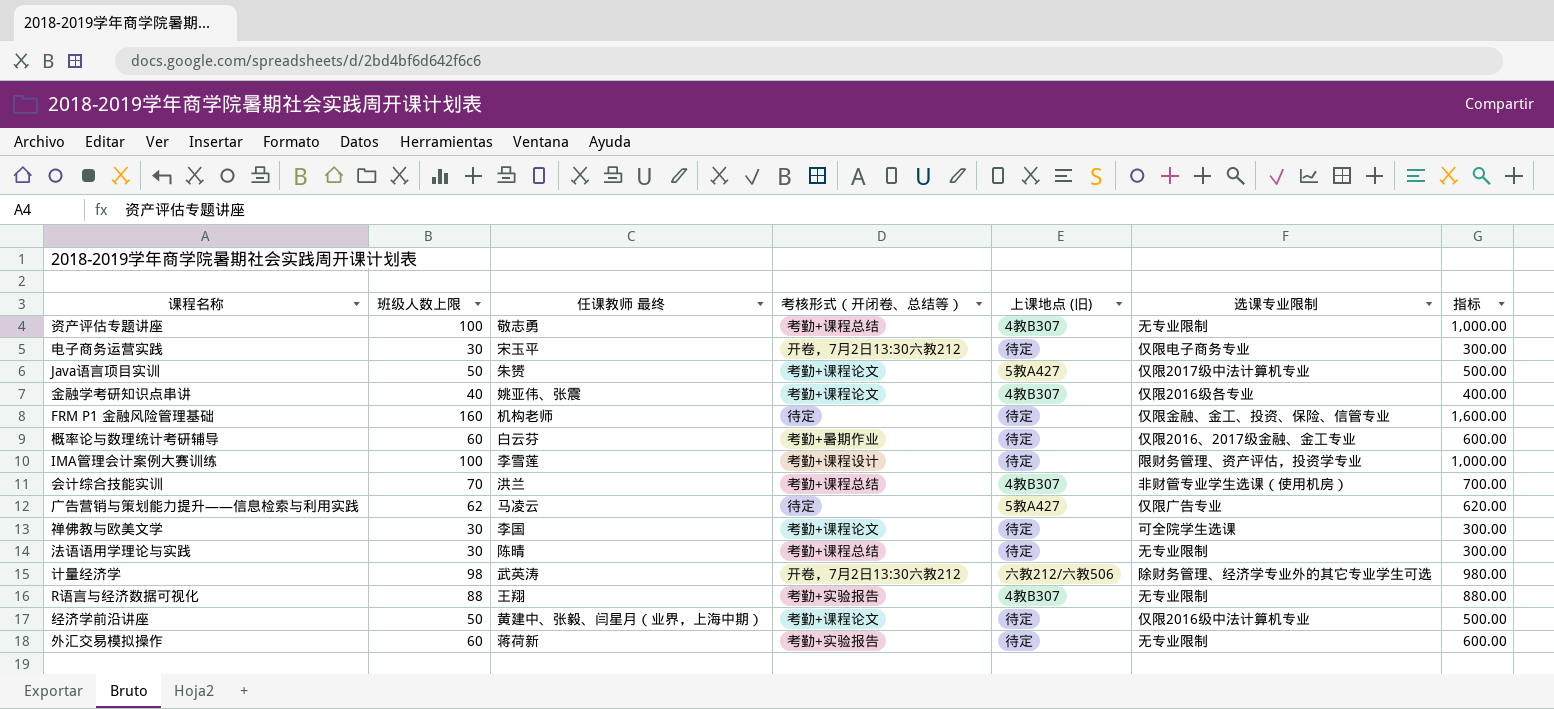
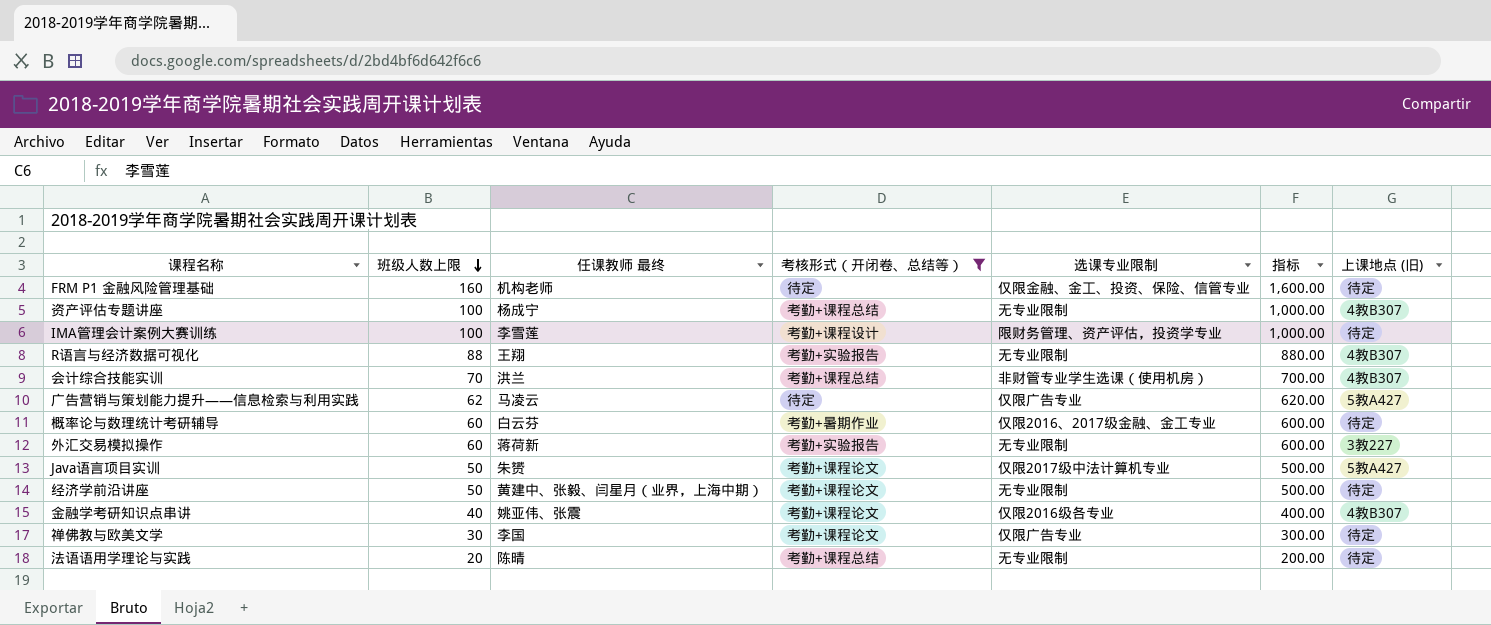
filter: none -> 考核形式（开闭卷、总结等） != 开卷，7月2日13:30六教212
row order: none -> 班级人数上限 descending
column 上课地点 (旧) | position: 5 -> 7
资产评估专题讲座 | 任课教师 最终: 敬志勇 -> 杨成宁
外汇交易模拟操作 | 上课地点 (旧): 待定 -> 3教227
经济学前沿讲座 | 选课专业限制: 仅限2016级中法计算机专业 -> 无专业限制
禅佛教与欧美文学 | 选课专业限制: 可全院学生选课 -> 仅限广告专业
法语语用学理论与实践 | 班级人数上限: 30 -> 20
法语语用学理论与实践 | 指标: 300.00 -> 200.00

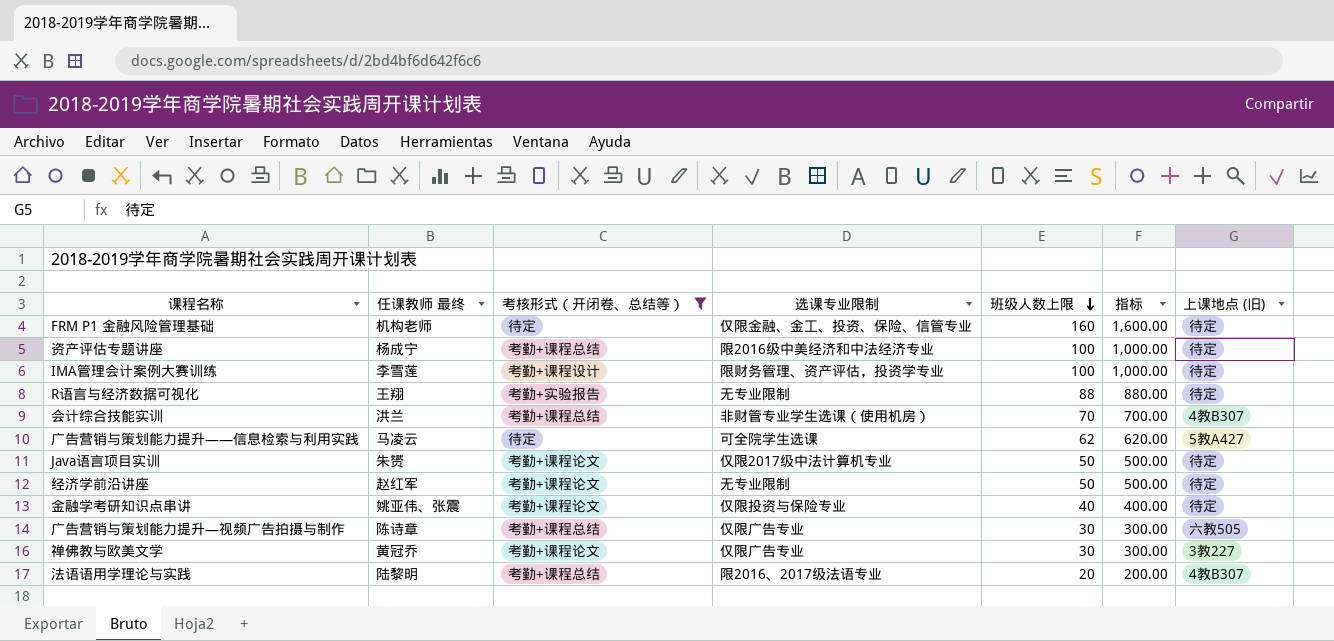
column 班级人数上限 | position: 2 -> 5
row 概率论与数理统计考研辅导: 60 | 白云芬 | 考勤+暑期作业 | 仅限2016、2017级金融、金工专业 | 600.00 | 待定 -> none
row 外汇交易模拟操作: 60 | 蒋荷新 | 考勤+实验报告 | 无专业限制 | 600.00 | 3教227 -> none
资产评估专题讲座 | 选课专业限制: 无专业限制 -> 限2016级中美经济和中法经济专业
资产评估专题讲座 | 上课地点 (旧): 4教B307 -> 待定
R语言与经济数据可视化 | 上课地点 (旧): 4教B307 -> 待定
广告营销与策划能力提升——信息检索与利用实践 | 选课专业限制: 仅限广告专业 -> 可全院学生选课
Java语言项目实训 | 上课地点 (旧): 5教A427 -> 待定
经济学前沿讲座 | 任课教师 最终: 黄建中、张毅、闫星月（业界，上海中期） -> 赵红军
金融学考研知识点串讲 | 选课专业限制: 仅限2016级各专业 -> 仅限投资与保险专业
金融学考研知识点串讲 | 上课地点 (旧): 4教B307 -> 待定
row 广告营销与策划能力提升—视频广告拍摄与制作: none -> 陈诗章 | 考勤+课程总结 | 仅限广告专业 | 30 | 300.00 | 六教505
禅佛教与欧美文学 | 任课教师 最终: 李国 -> 黄冠乔
禅佛教与欧美文学 | 上课地点 (旧): 待定 -> 3教227
法语语用学理论与实践 | 任课教师 最终: 陈晴 -> 陆黎明
法语语用学理论与实践 | 选课专业限制: 无专业限制 -> 限2016、2017级法语专业
法语语用学理论与实践 | 上课地点 (旧): 待定 -> 4教B307

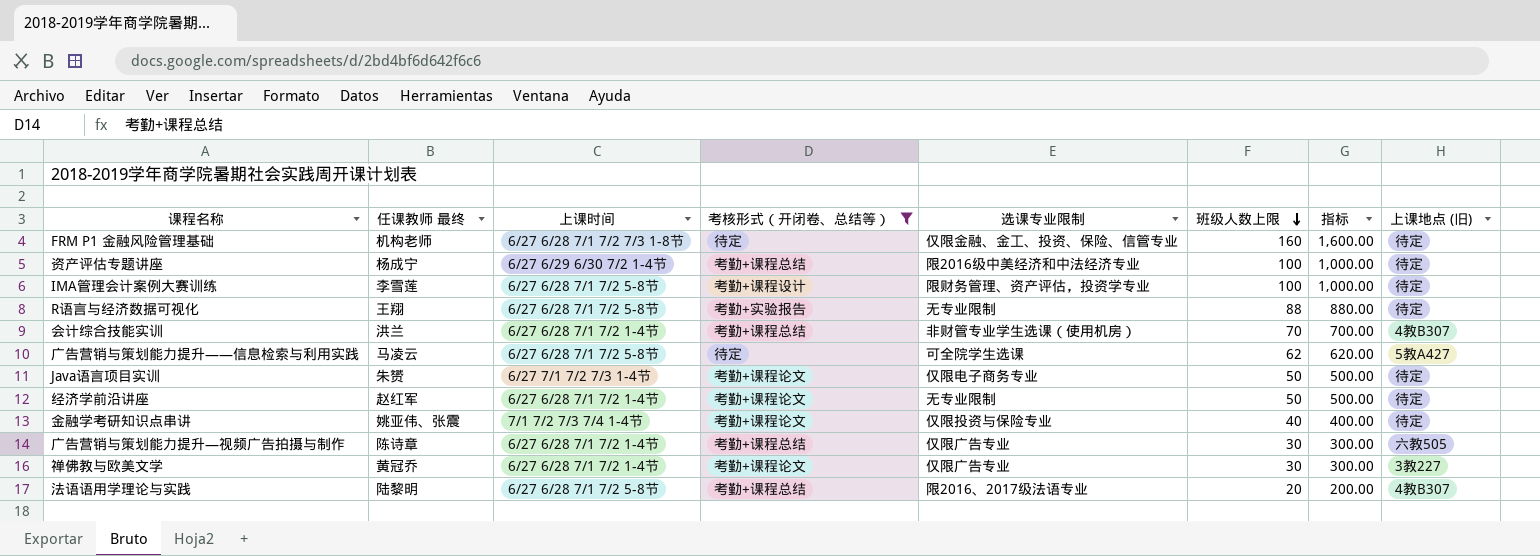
column 上课时间 | position: none -> 3
Java语言项目实训 | 选课专业限制: 仅限2017级中法计算机专业 -> 仅限电子商务专业

